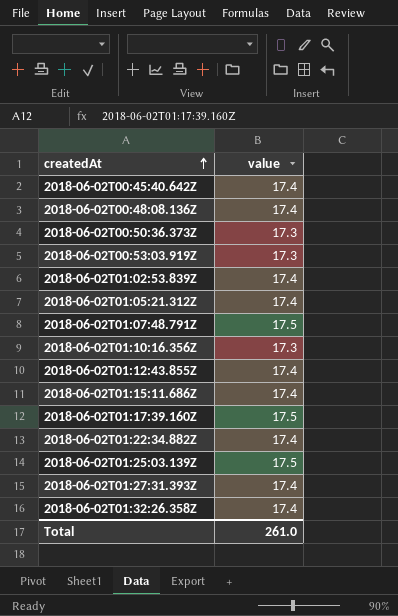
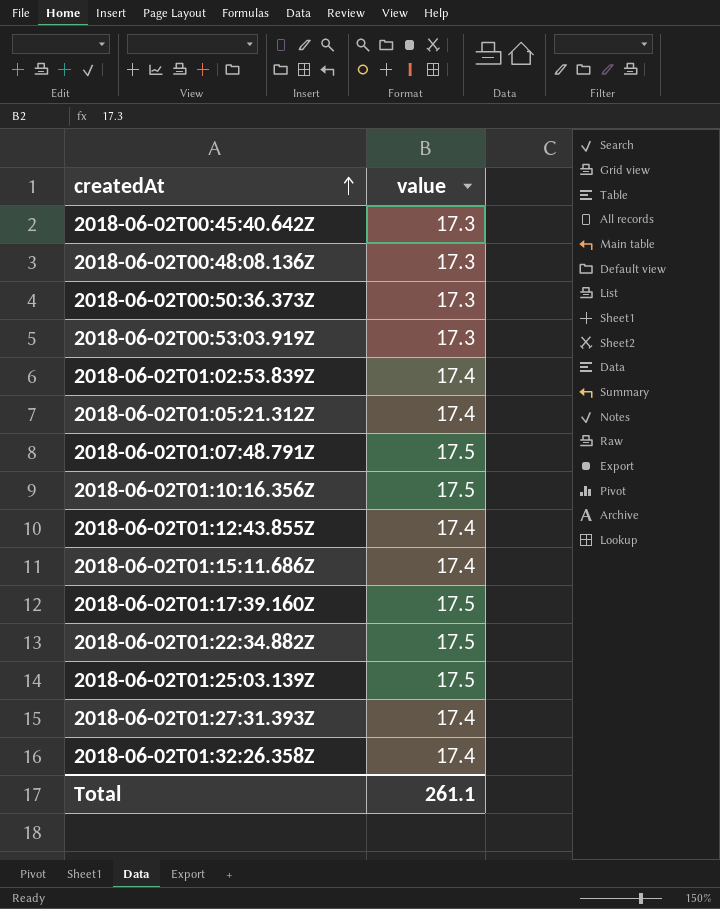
2018-06-02T00:45:40.642Z | value: 17.4 -> 17.3
2018-06-02T00:48:08.136Z | value: 17.4 -> 17.3
2018-06-02T01:10:16.356Z | value: 17.3 -> 17.5
2018-06-02T01:22:34.882Z | value: 17.4 -> 17.5
Total | value: 261.0 -> 261.1

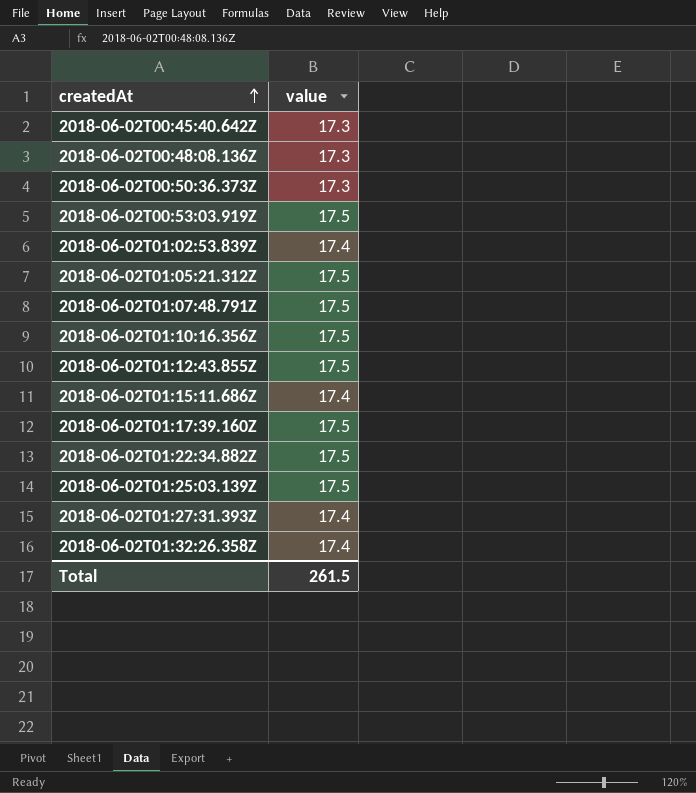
2018-06-02T00:53:03.919Z | value: 17.3 -> 17.5
2018-06-02T01:05:21.312Z | value: 17.4 -> 17.5
2018-06-02T01:12:43.855Z | value: 17.4 -> 17.5
Total | value: 261.1 -> 261.5

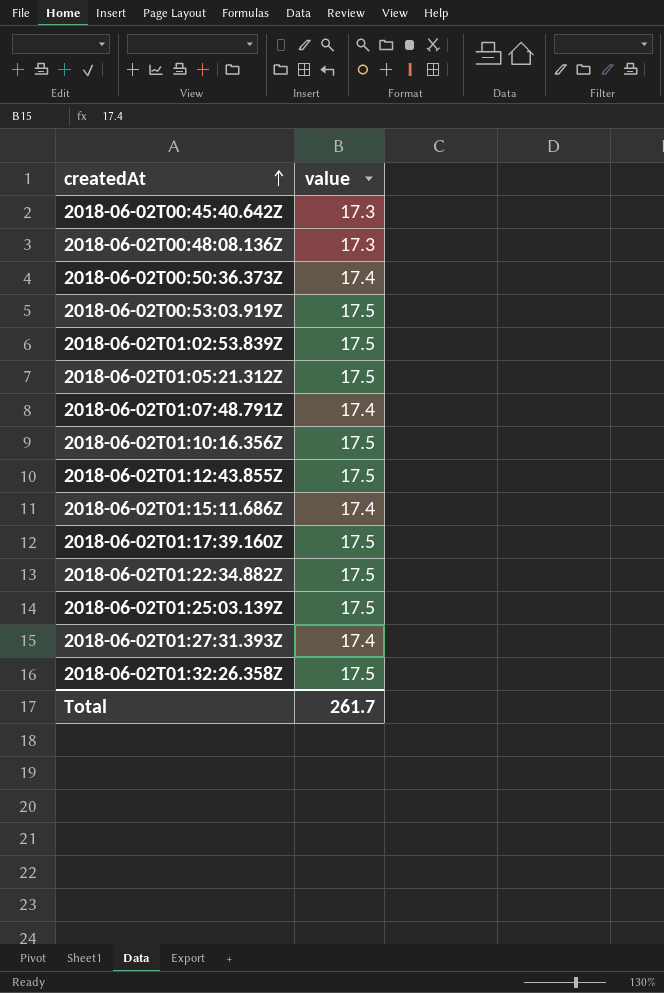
2018-06-02T00:50:36.373Z | value: 17.3 -> 17.4
2018-06-02T01:02:53.839Z | value: 17.4 -> 17.5
2018-06-02T01:07:48.791Z | value: 17.5 -> 17.4
2018-06-02T01:32:26.358Z | value: 17.4 -> 17.5
Total | value: 261.5 -> 261.7

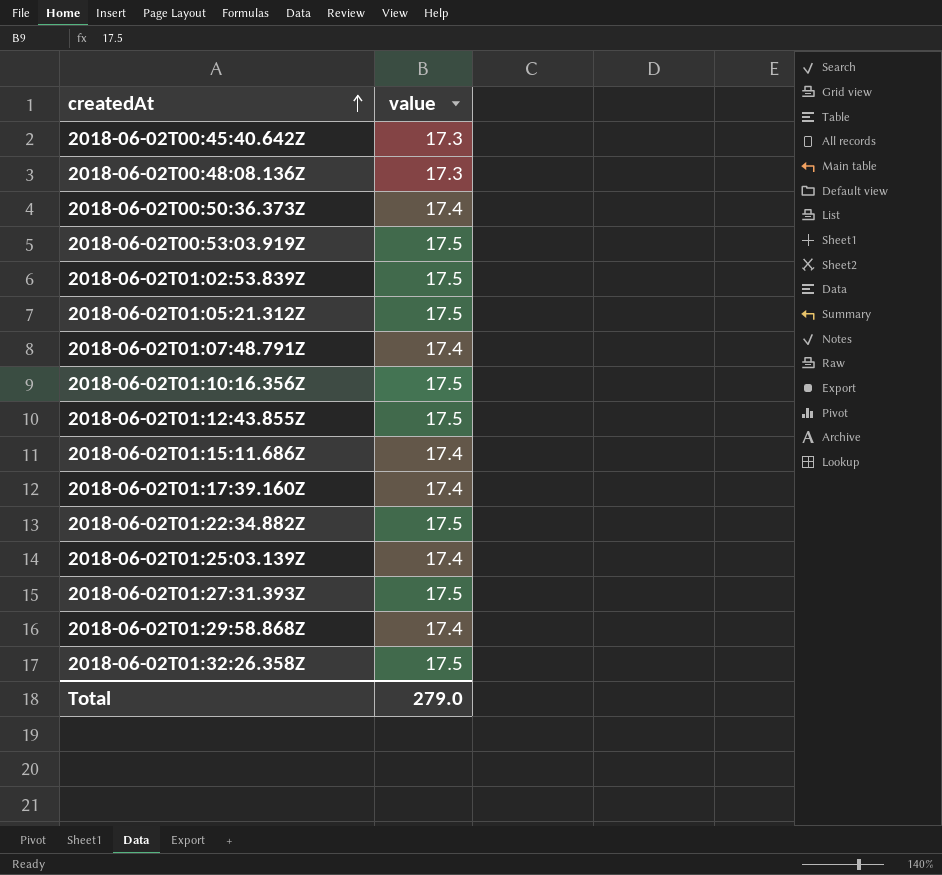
2018-06-02T01:17:39.160Z | value: 17.5 -> 17.4
2018-06-02T01:25:03.139Z | value: 17.5 -> 17.4
2018-06-02T01:27:31.393Z | value: 17.4 -> 17.5
row 2018-06-02T01:29:58.868Z: none -> 17.4
Total | value: 261.7 -> 279.0

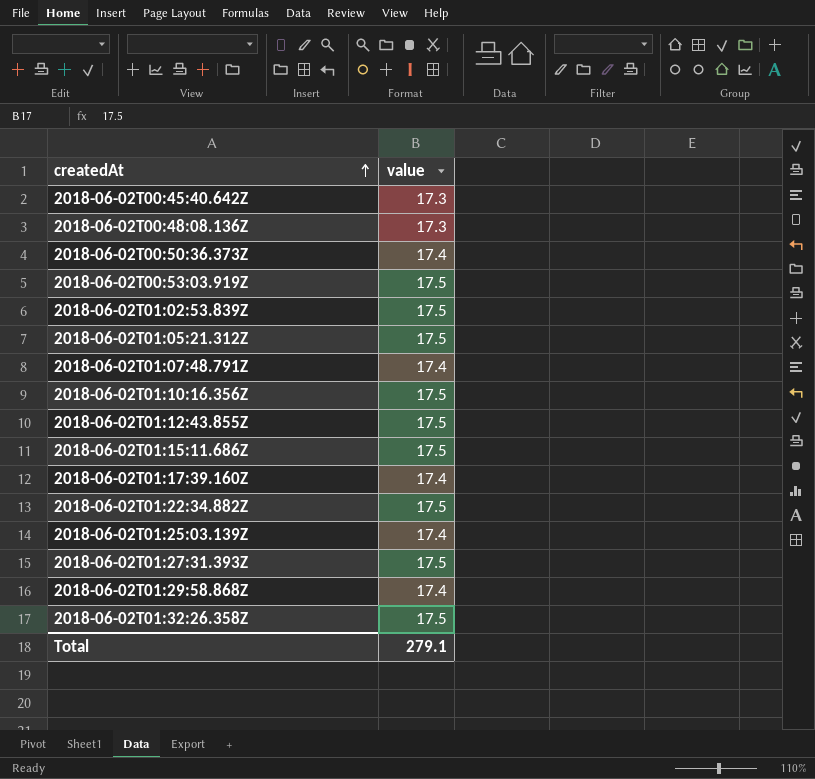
2018-06-02T01:15:11.686Z | value: 17.4 -> 17.5
Total | value: 279.0 -> 279.1

